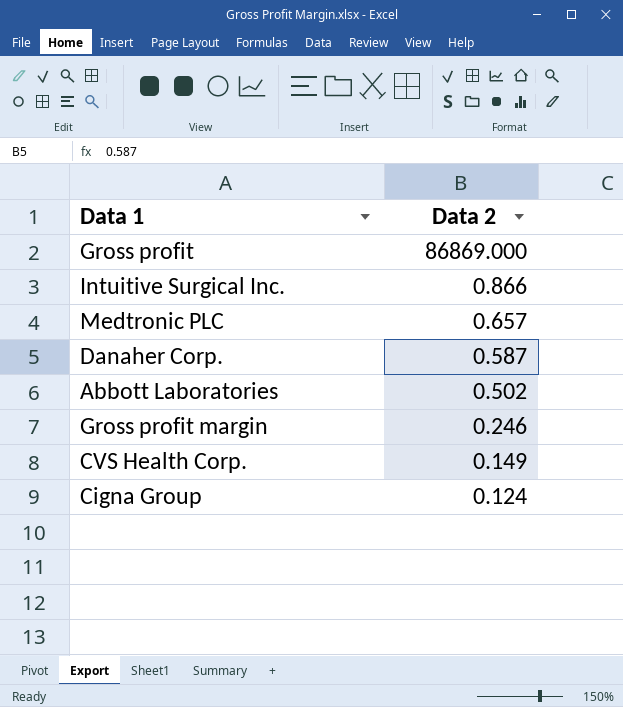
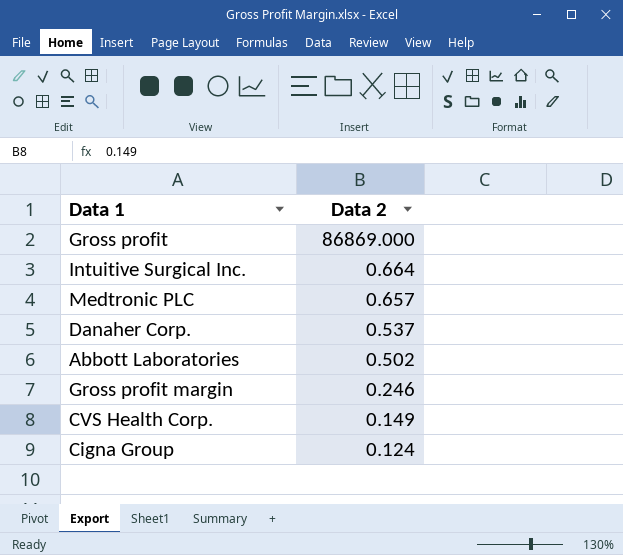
Intuitive Surgical Inc. | Data 2: 0.866 -> 0.664
Danaher Corp. | Data 2: 0.587 -> 0.537

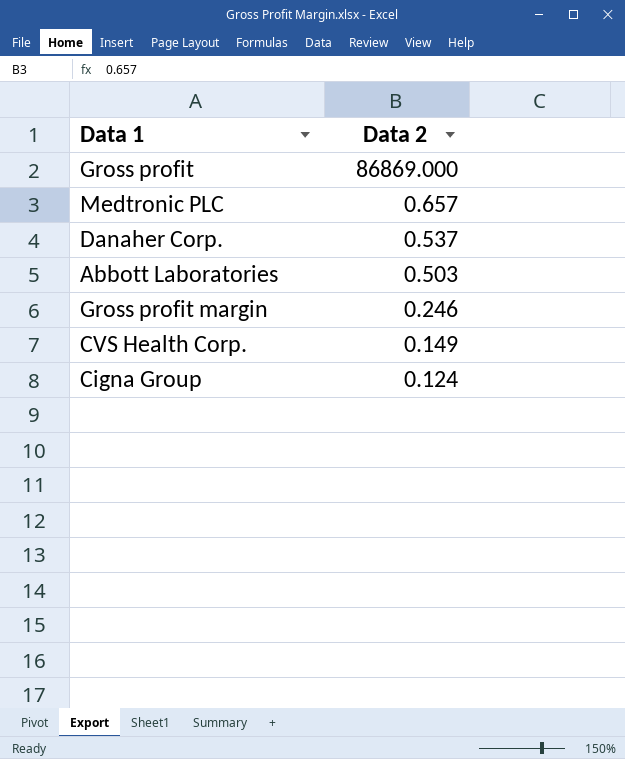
row Intuitive Surgical Inc.: 0.664 -> none
Abbott Laboratories | Data 2: 0.502 -> 0.503

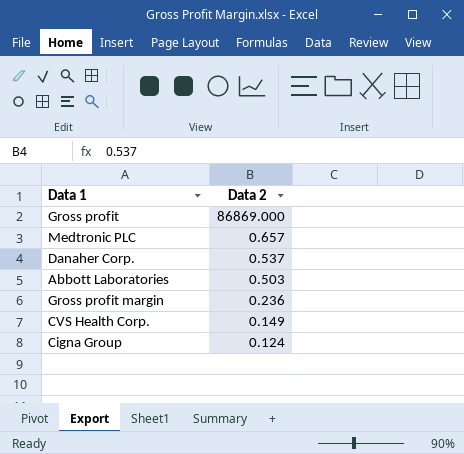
Gross profit margin | Data 2: 0.246 -> 0.236

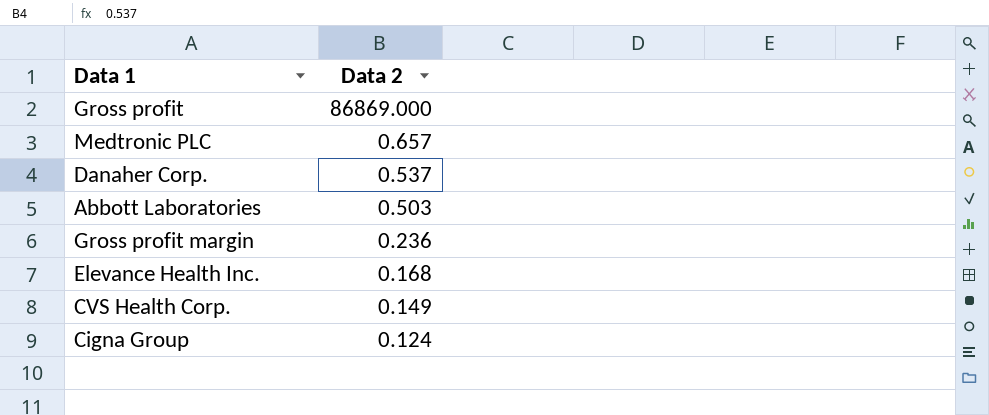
row Elevance Health Inc.: none -> 0.168

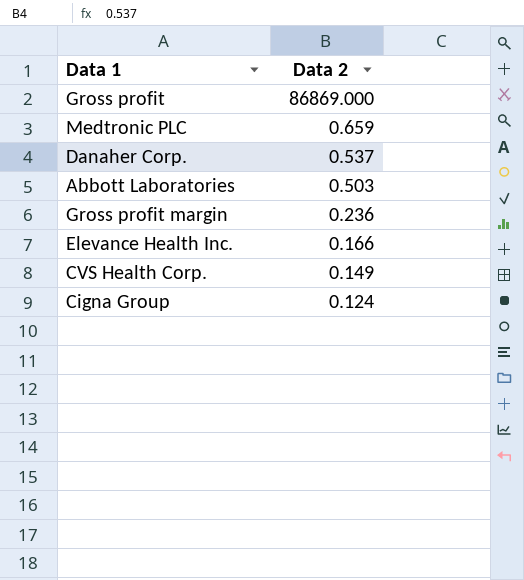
Medtronic PLC | Data 2: 0.657 -> 0.659
Elevance Health Inc. | Data 2: 0.168 -> 0.166

